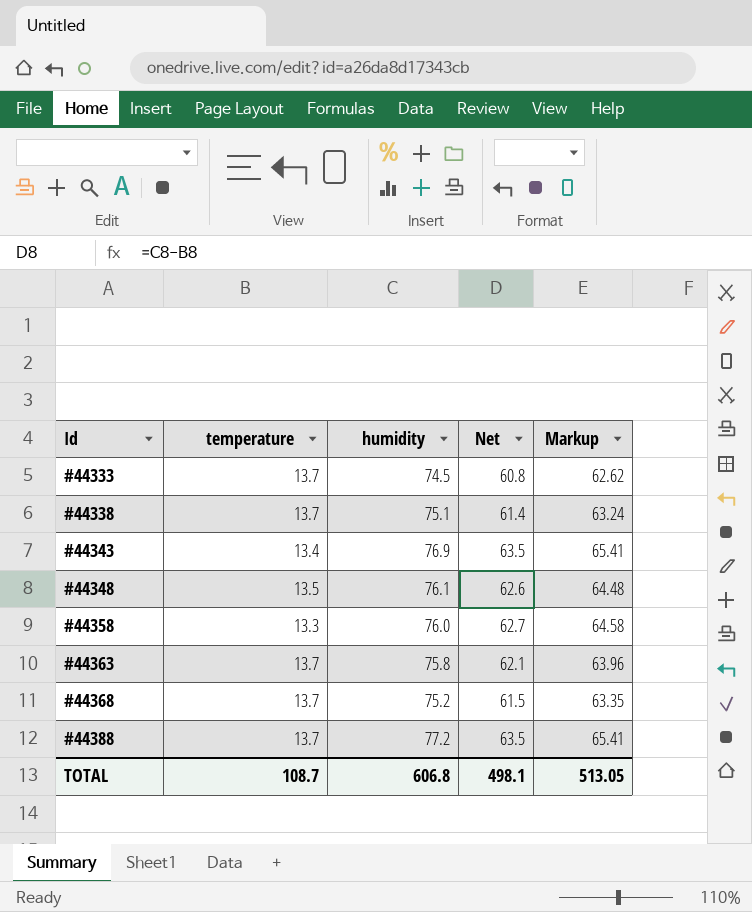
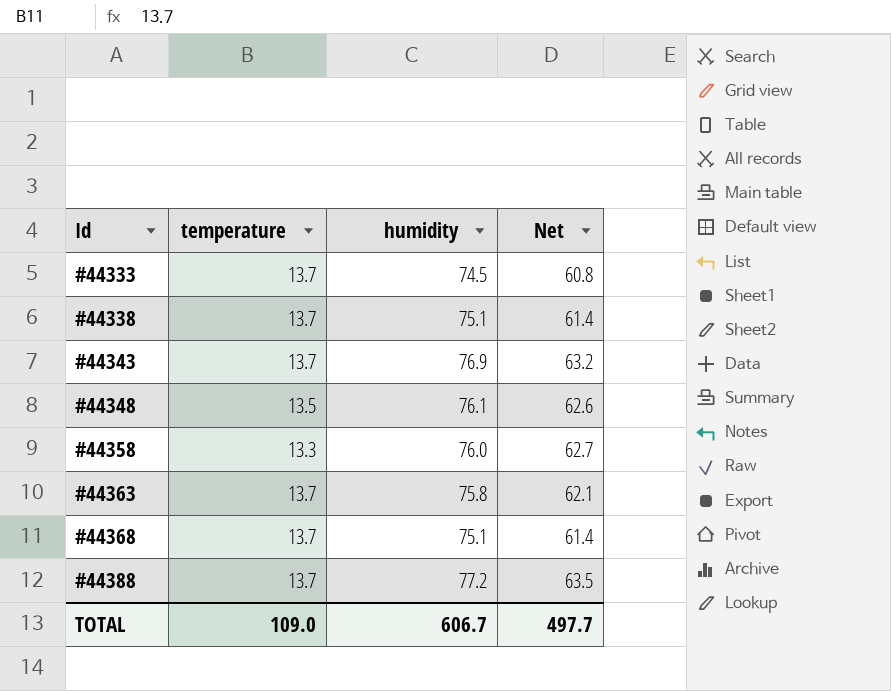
column Markup | formula: [Net] * 1.03 -> none
#44343 | temperature: 13.4 -> 13.7
#44343 | Net: 63.5 -> 63.2
#44368 | humidity: 75.2 -> 75.1
#44368 | Net: 61.5 -> 61.4
TOTAL | temperature: 108.7 -> 109.0
TOTAL | humidity: 606.8 -> 606.7
TOTAL | Net: 498.1 -> 497.7

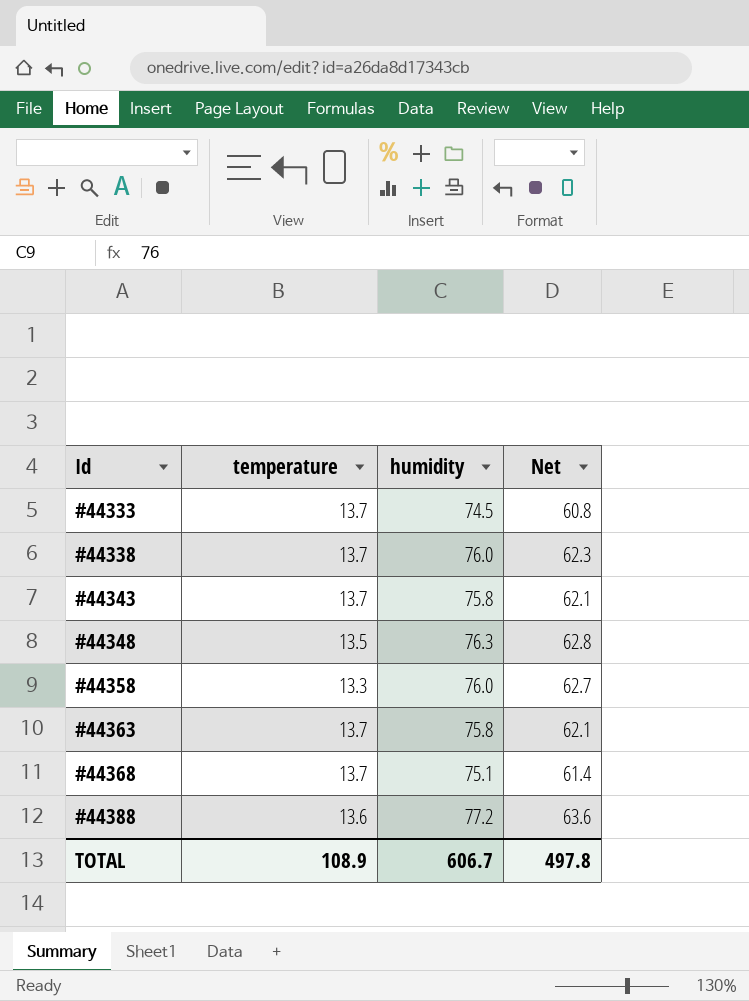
#44338 | humidity: 75.1 -> 76.0
#44338 | Net: 61.4 -> 62.3
#44343 | humidity: 76.9 -> 75.8
#44343 | Net: 63.2 -> 62.1
#44348 | humidity: 76.1 -> 76.3
#44348 | Net: 62.6 -> 62.8
#44388 | temperature: 13.7 -> 13.6
#44388 | Net: 63.5 -> 63.6
TOTAL | temperature: 109.0 -> 108.9
TOTAL | Net: 497.7 -> 497.8

